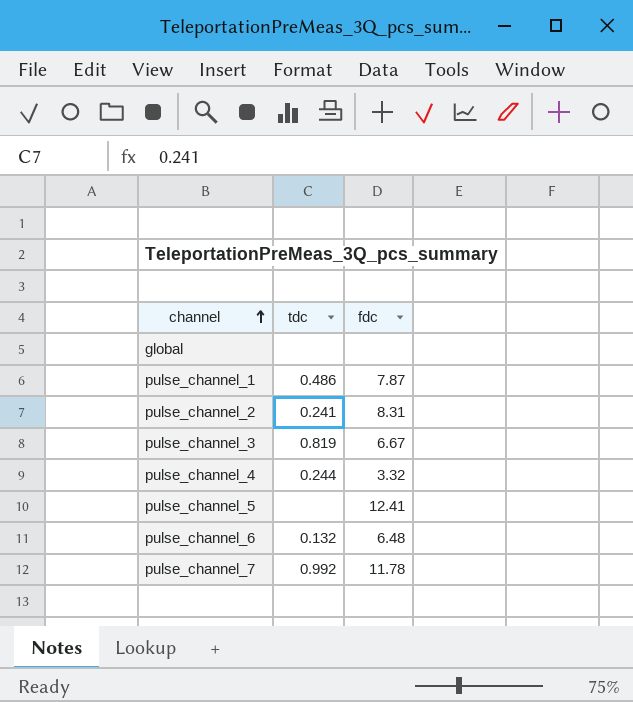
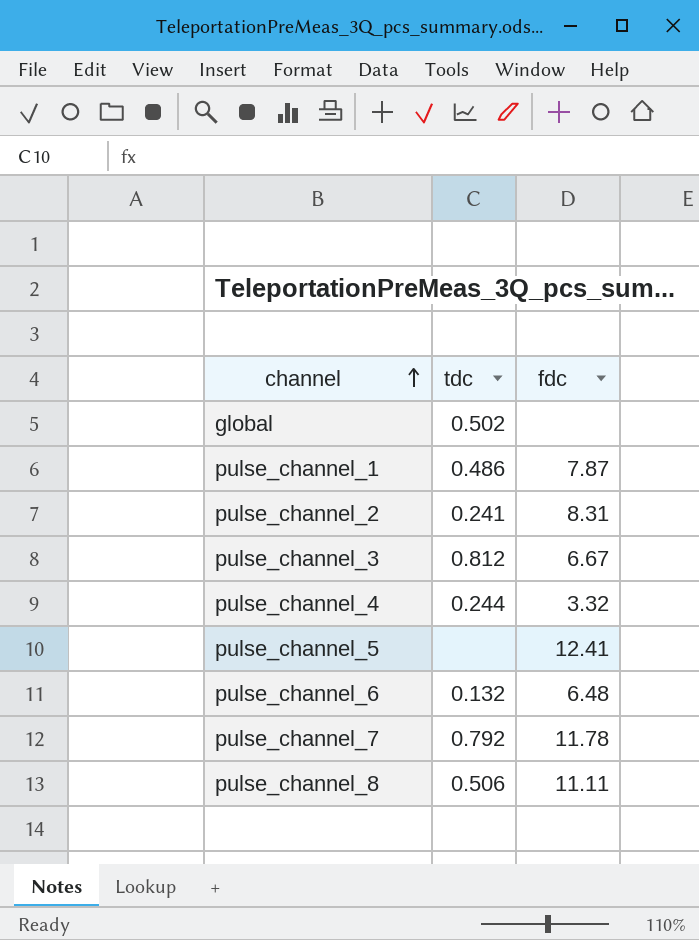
global | tdc: none -> 0.502
pulse_channel_3 | tdc: 0.819 -> 0.812
pulse_channel_7 | tdc: 0.992 -> 0.792
row pulse_channel_8: none -> 0.506 | 11.11

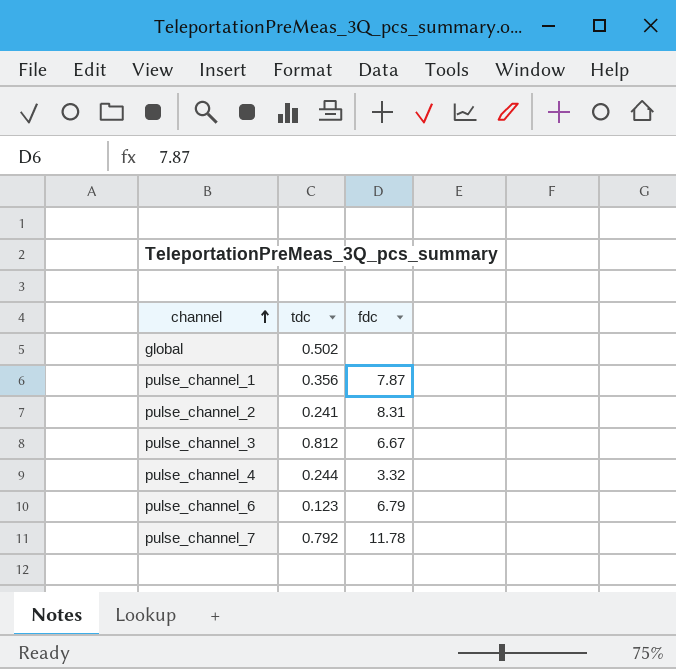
row pulse_channel_5: none | 12.41 -> none
row pulse_channel_8: 0.506 | 11.11 -> none
pulse_channel_1 | tdc: 0.486 -> 0.356
pulse_channel_6 | tdc: 0.132 -> 0.123
pulse_channel_6 | fdc: 6.48 -> 6.79

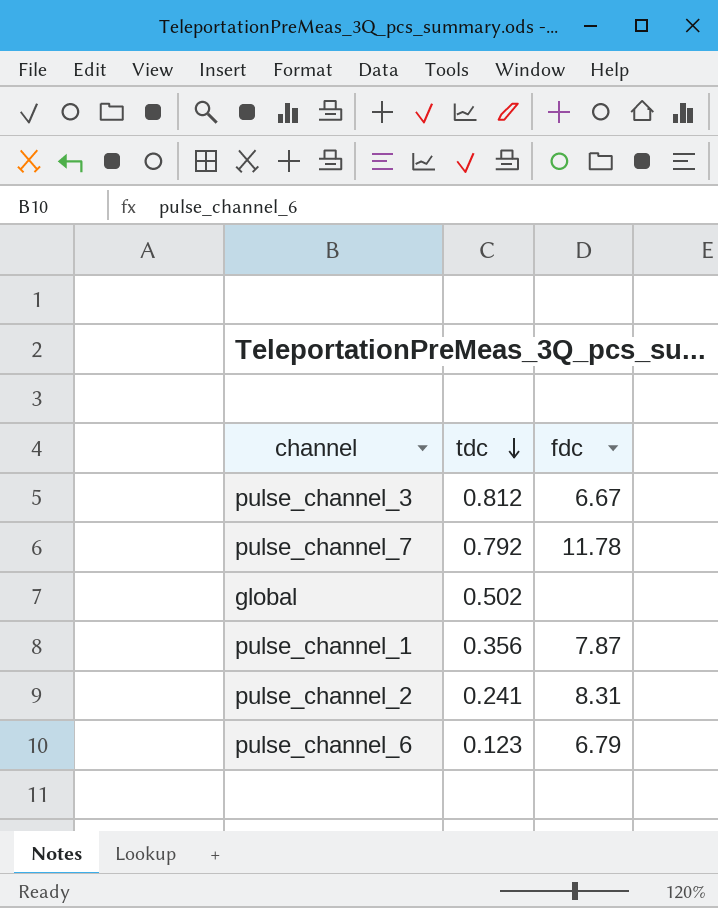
row order: channel ascending -> tdc descending
row pulse_channel_4: 0.244 | 3.32 -> none

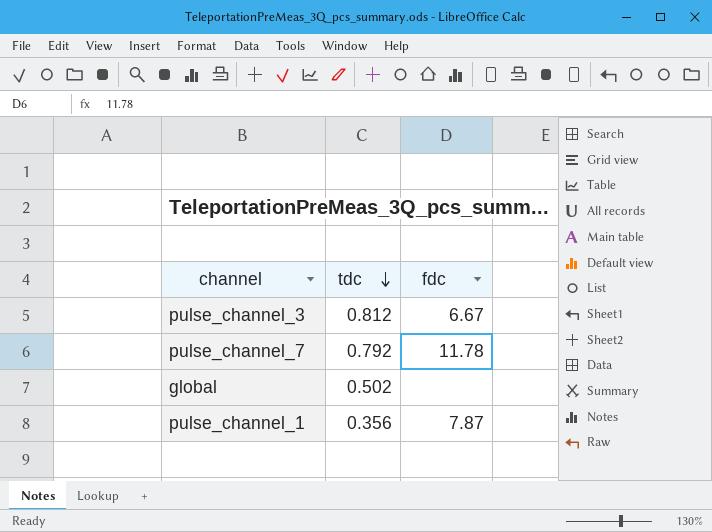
row pulse_channel_2: 0.241 | 8.31 -> none
row pulse_channel_6: 0.123 | 6.79 -> none

